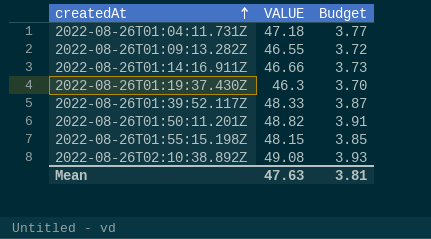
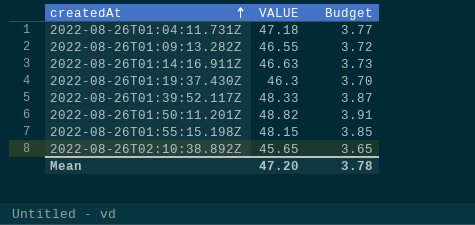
2022-08-26T01:14:16.911Z | VALUE: 46.66 -> 46.63
2022-08-26T02:10:38.892Z | VALUE: 49.08 -> 45.65
2022-08-26T02:10:38.892Z | Budget: 3.93 -> 3.65
Mean | VALUE: 47.63 -> 47.20
Mean | Budget: 3.81 -> 3.78

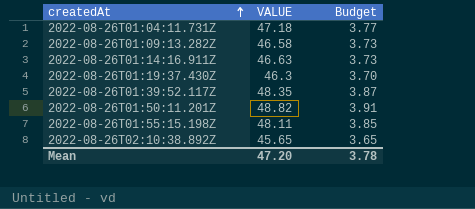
2022-08-26T01:09:13.282Z | VALUE: 46.55 -> 46.58
2022-08-26T01:09:13.282Z | Budget: 3.72 -> 3.73
2022-08-26T01:39:52.117Z | VALUE: 48.33 -> 48.35
2022-08-26T01:55:15.198Z | VALUE: 48.15 -> 48.11

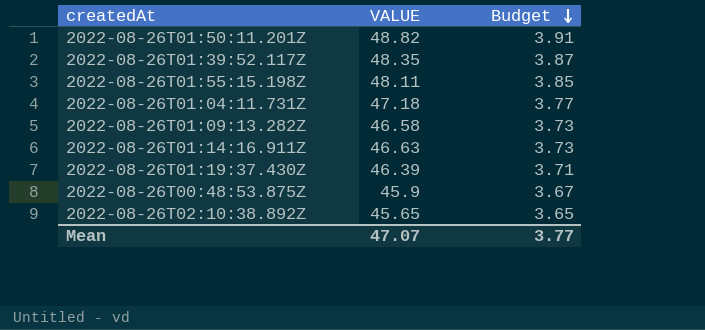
row order: createdAt ascending -> Budget descending
2022-08-26T01:19:37.430Z | VALUE: 46.3 -> 46.39
2022-08-26T01:19:37.430Z | Budget: 3.70 -> 3.71
row 2022-08-26T00:48:53.875Z: none -> 45.9 | 3.67
Mean | VALUE: 47.20 -> 47.07
Mean | Budget: 3.78 -> 3.77

